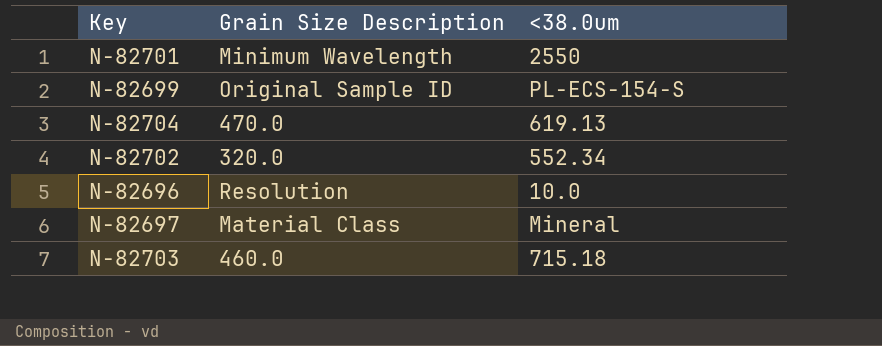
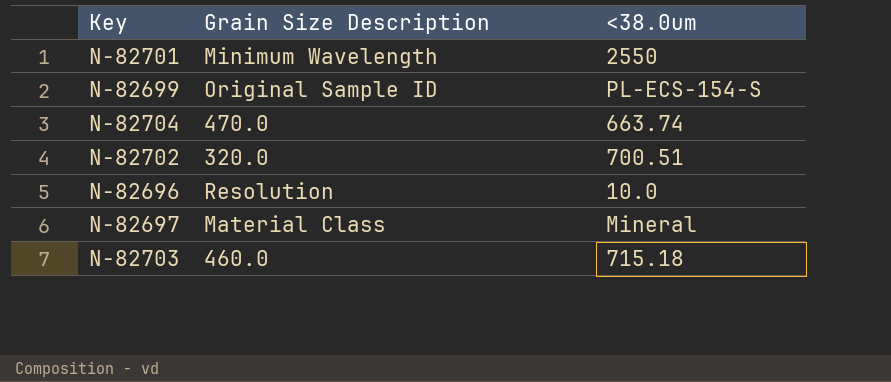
N-82704 | <38.0um: 619.13 -> 663.74
N-82702 | <38.0um: 552.34 -> 700.51

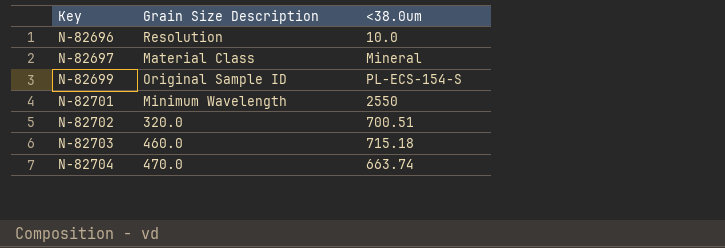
row order: none -> Key ascending

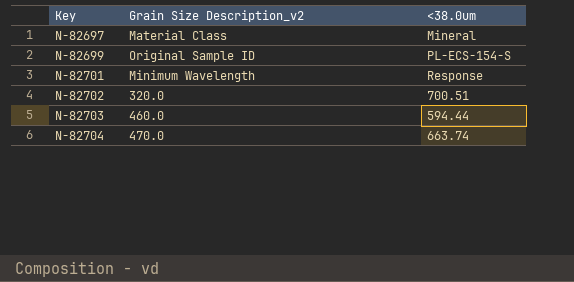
column name: Grain Size Description -> Grain Size Description_v2
row N-82696: Resolution | 10.0 -> none
N-82701 | <38.0um: 2550 -> Response
N-82703 | <38.0um: 715.18 -> 594.44

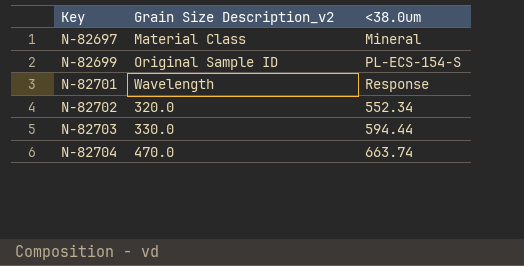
N-82701 | Grain Size Description_v2: Minimum Wavelength -> Wavelength
N-82702 | <38.0um: 700.51 -> 552.34
N-82703 | Grain Size Description_v2: 460.0 -> 330.0

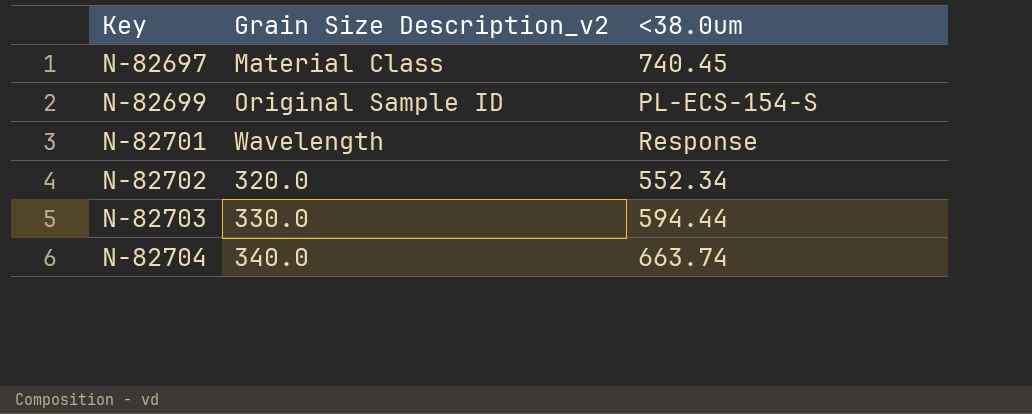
N-82697 | <38.0um: Mineral -> 740.45
N-82704 | Grain Size Description_v2: 470.0 -> 340.0

